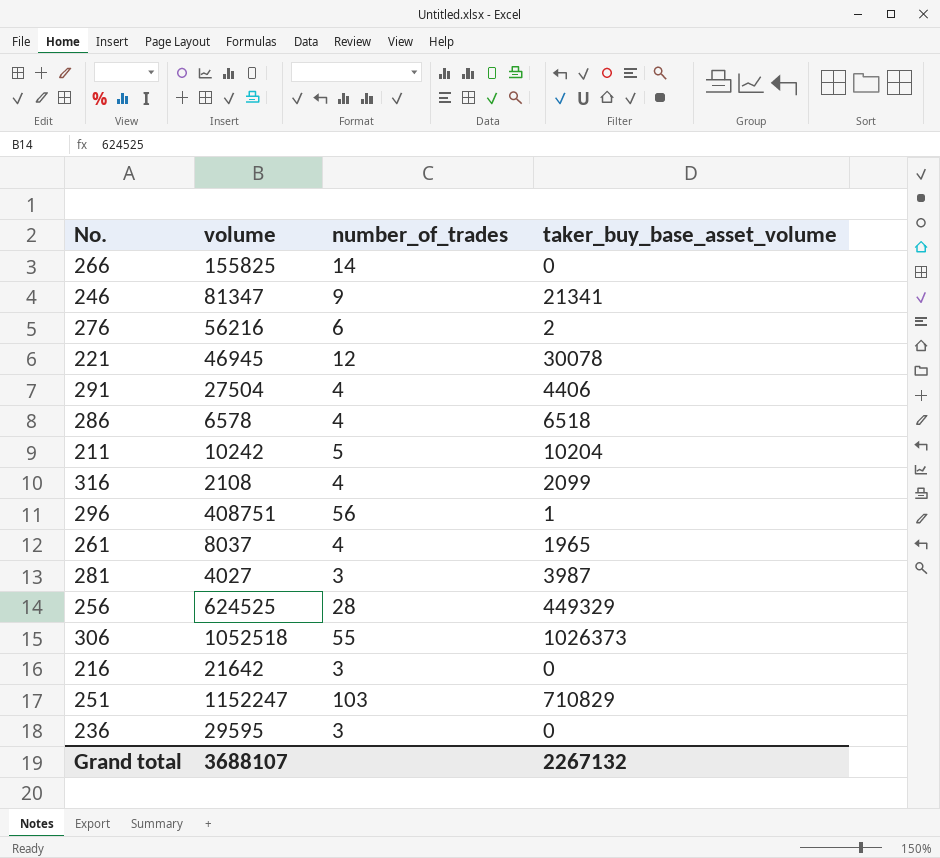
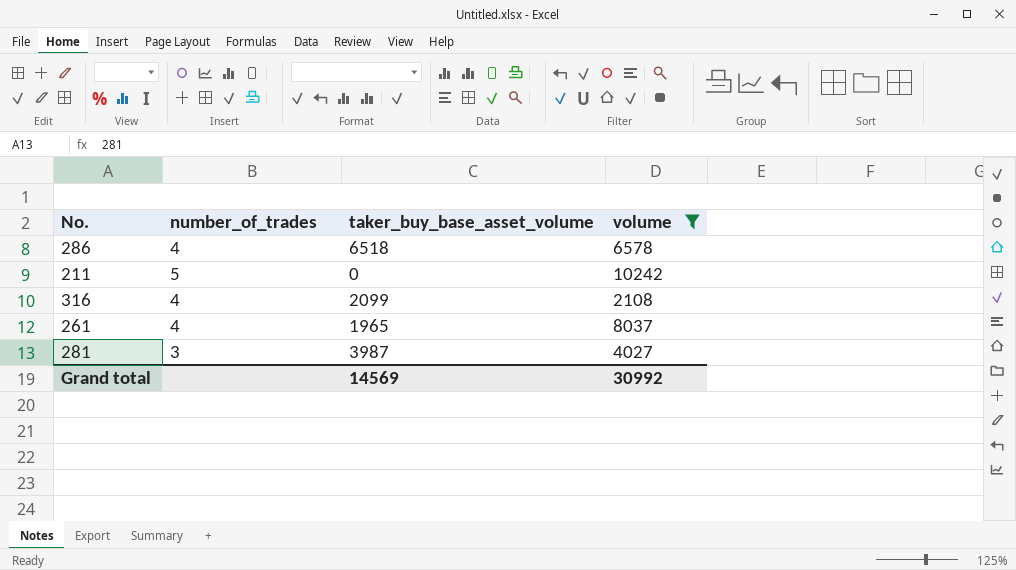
filter: none -> volume <= 10242
column volume | position: 2 -> 4
211 | taker_buy_base_asset_volume: 10204 -> 0
Grand total | taker_buy_base_asset_volume: 2267132 -> 14569
Grand total | volume: 3688107 -> 30992

